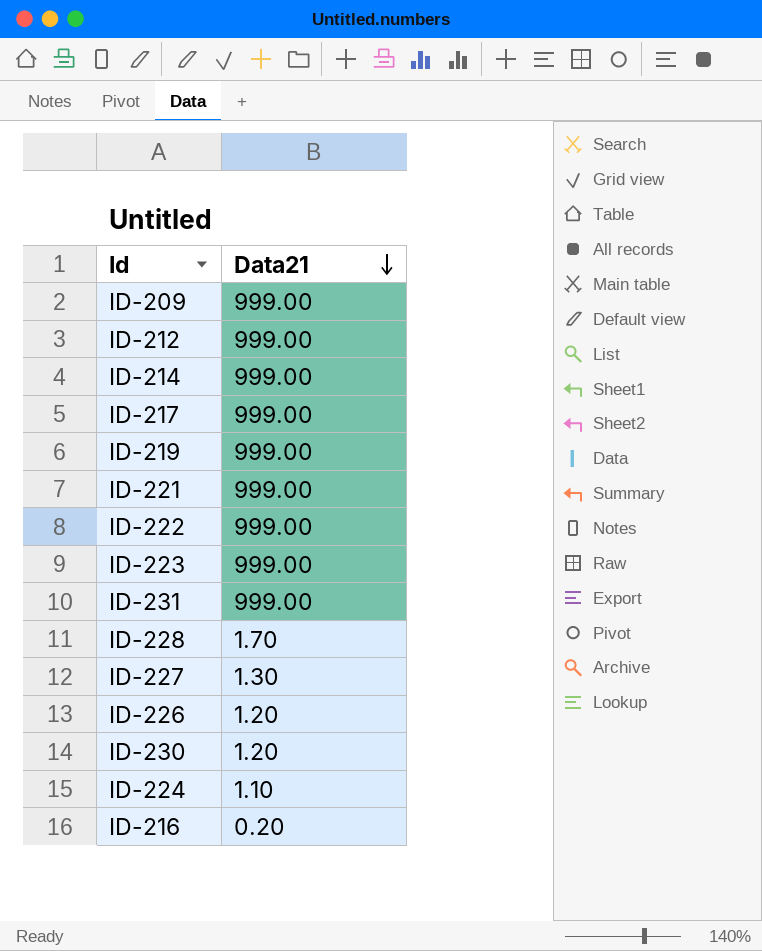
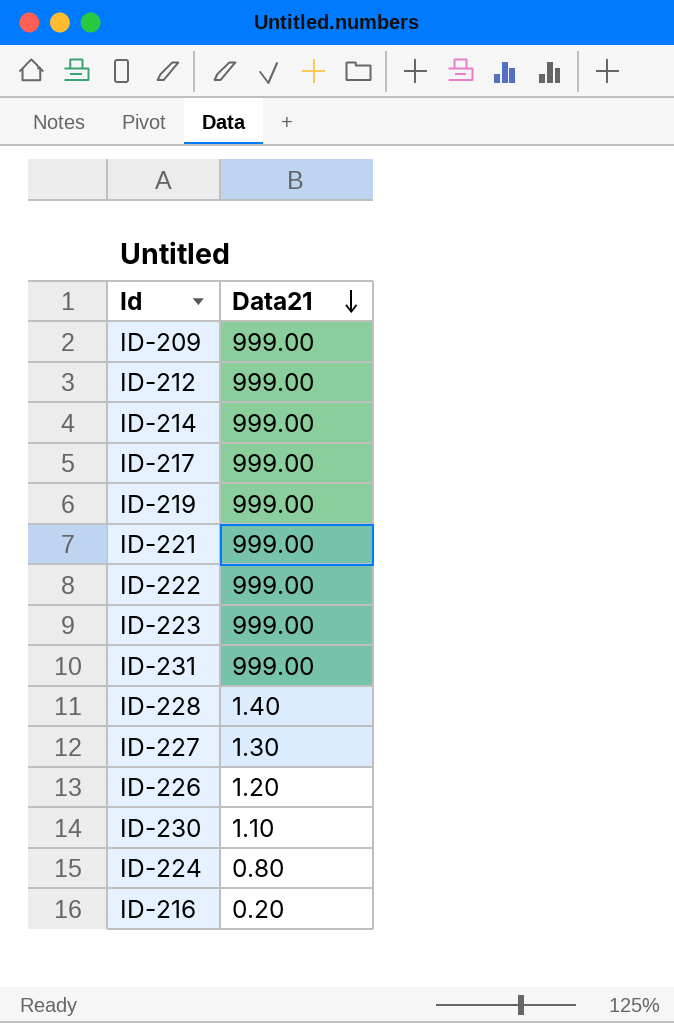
ID-228 | Data21: 1.70 -> 1.40
ID-230 | Data21: 1.20 -> 1.10
ID-224 | Data21: 1.10 -> 0.80

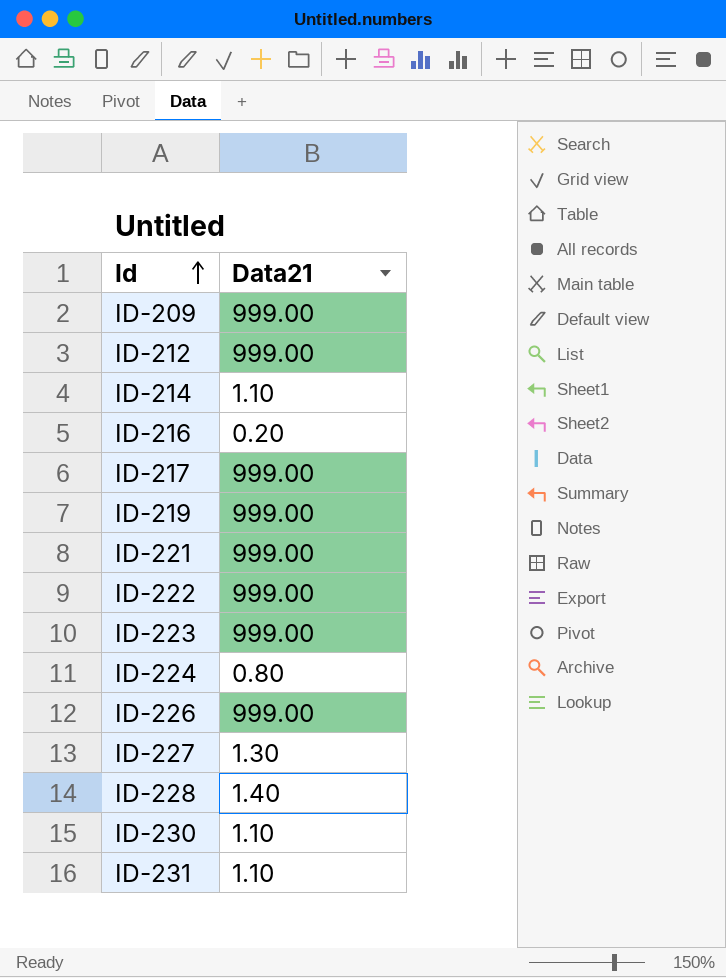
row order: Data21 descending -> Id ascending
ID-214 | Data21: 999.00 -> 1.10
ID-226 | Data21: 1.20 -> 999.00
ID-231 | Data21: 999.00 -> 1.10

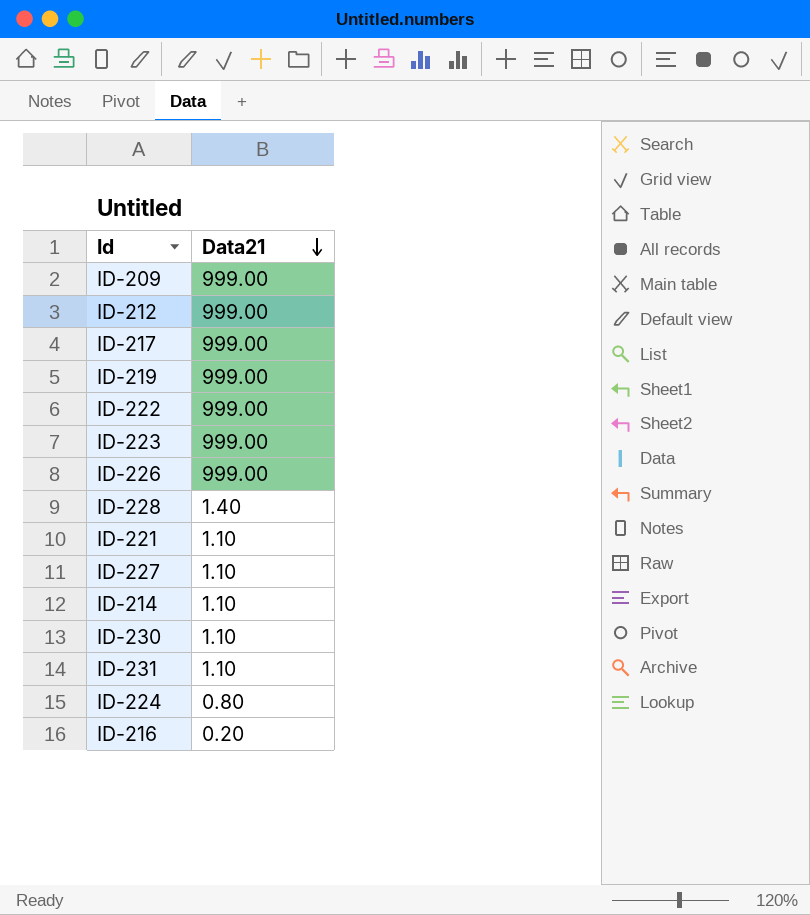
row order: Id ascending -> Data21 descending
ID-221 | Data21: 999.00 -> 1.10
ID-227 | Data21: 1.30 -> 1.10

